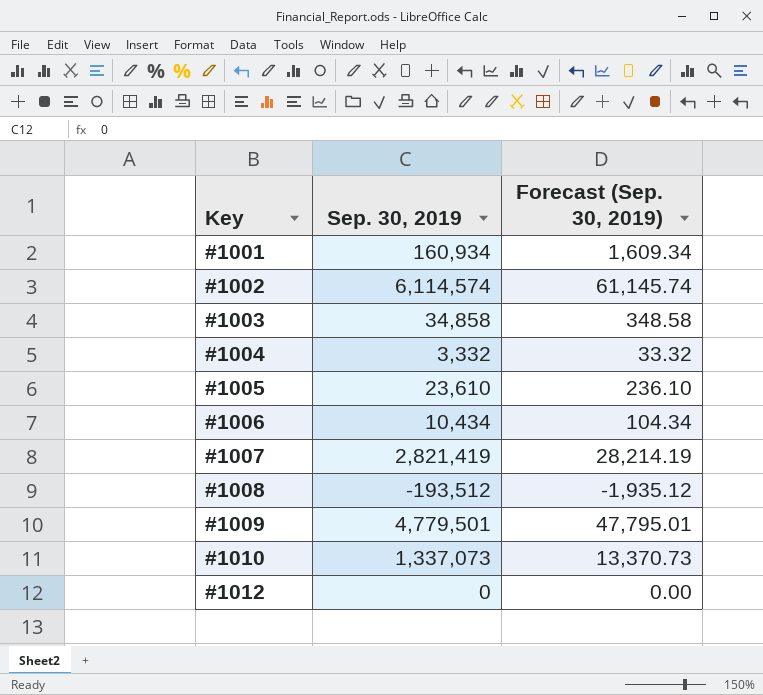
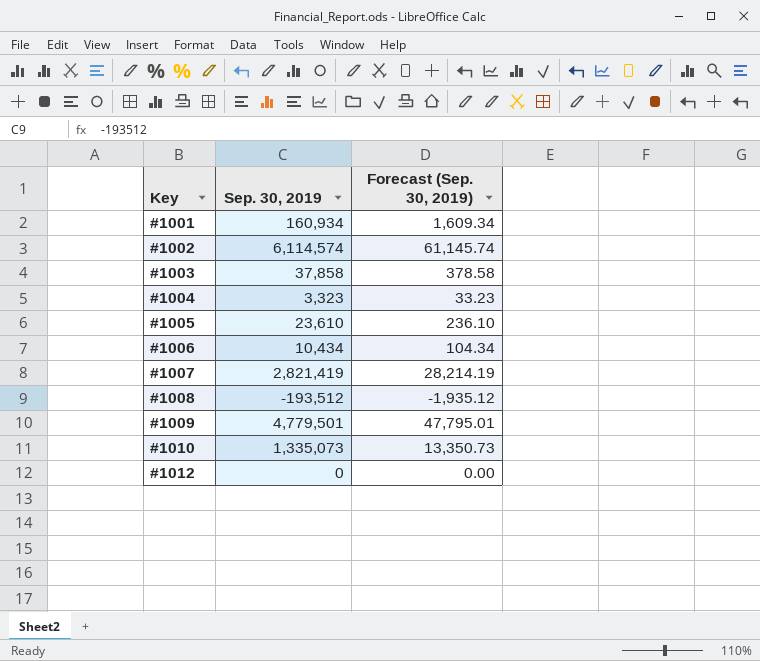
#1003 | Sep. 30, 2019: 34,858 -> 37,858
#1003 | Forecast (Sep. 30, 2019): 348.58 -> 378.58
#1004 | Sep. 30, 2019: 3,332 -> 3,323
#1004 | Forecast (Sep. 30, 2019): 33.32 -> 33.23
#1010 | Sep. 30, 2019: 1,337,073 -> 1,335,073
#1010 | Forecast (Sep. 30, 2019): 13,370.73 -> 13,350.73

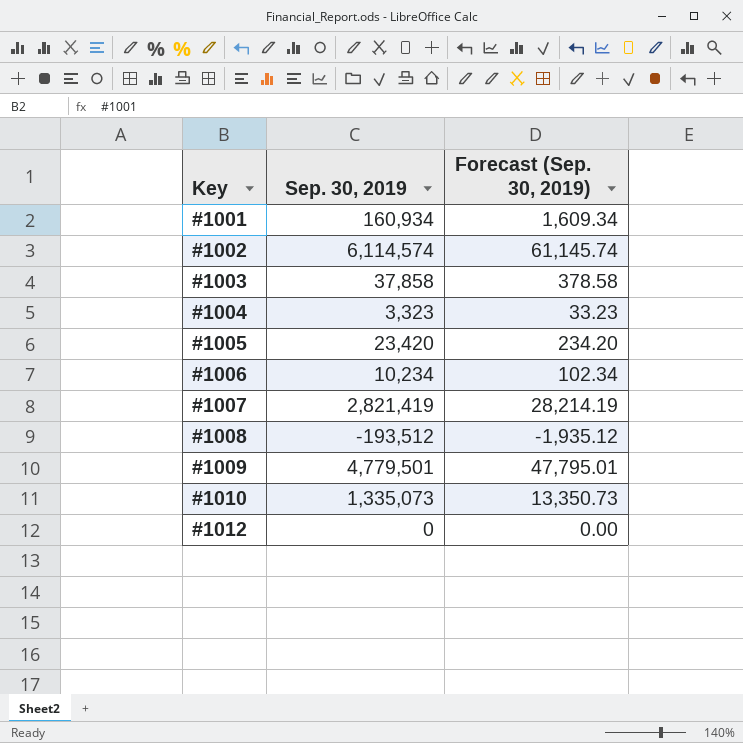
#1005 | Sep. 30, 2019: 23,610 -> 23,420
#1005 | Forecast (Sep. 30, 2019): 236.10 -> 234.20
#1006 | Sep. 30, 2019: 10,434 -> 10,234
#1006 | Forecast (Sep. 30, 2019): 104.34 -> 102.34

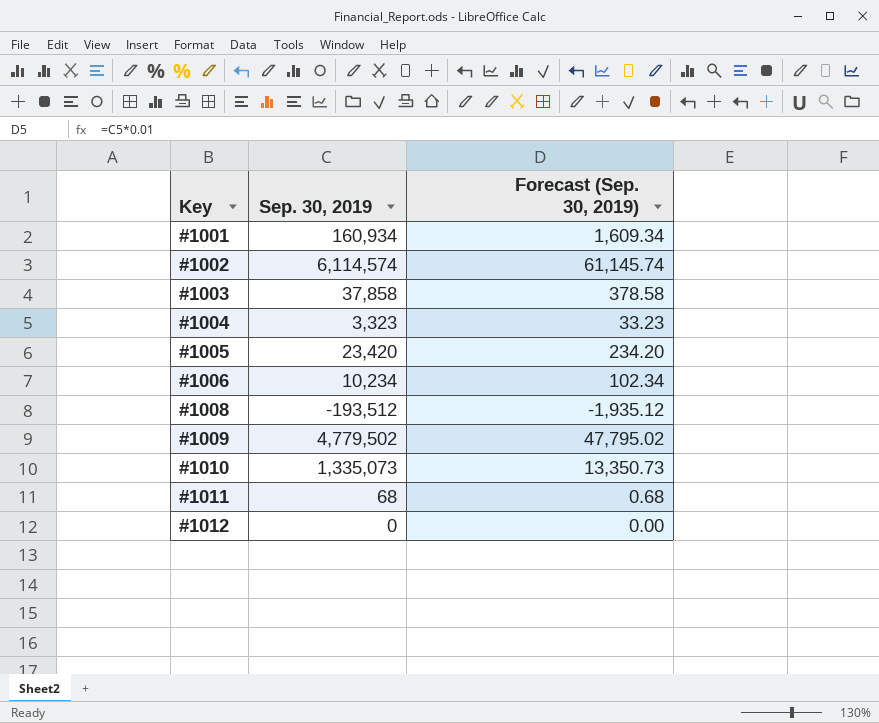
row #1007: 2,821,419 | 28,214.19 -> none
#1009 | Sep. 30, 2019: 4,779,501 -> 4,779,502
#1009 | Forecast (Sep. 30, 2019): 47,795.01 -> 47,795.02
row #1011: none -> 68 | 0.68

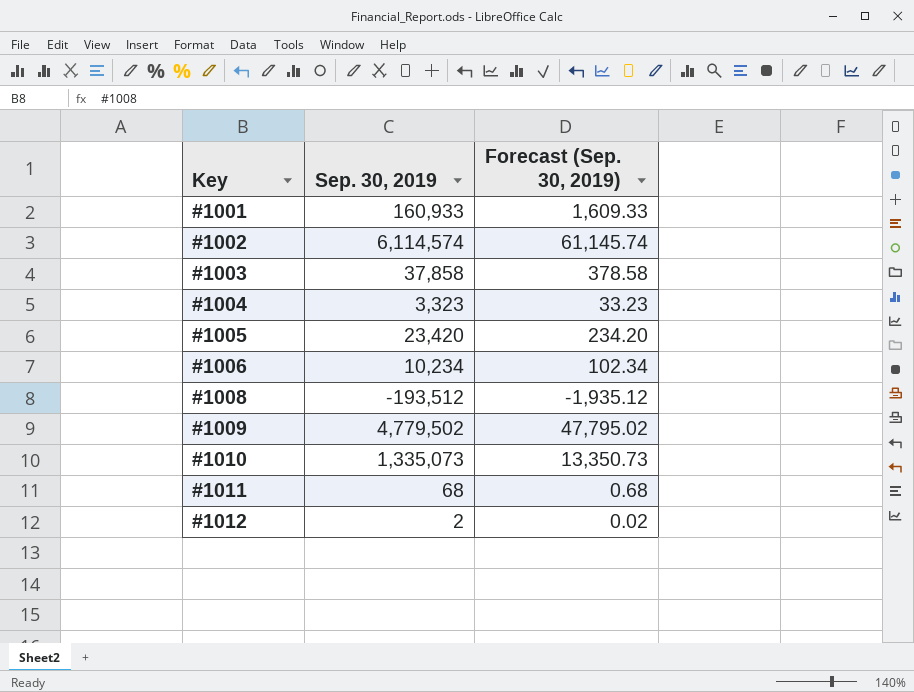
#1001 | Sep. 30, 2019: 160,934 -> 160,933
#1001 | Forecast (Sep. 30, 2019): 1,609.34 -> 1,609.33
#1012 | Sep. 30, 2019: 0 -> 2
#1012 | Forecast (Sep. 30, 2019): 0.00 -> 0.02

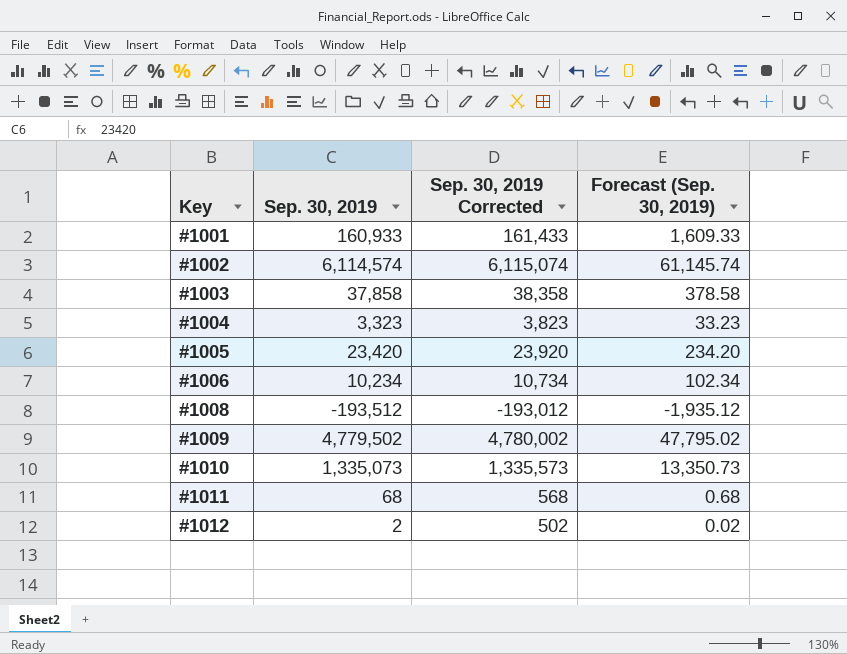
column Sep. 30, 2019 Corrected | formula: none -> [Sep. 30, 2019] + 500

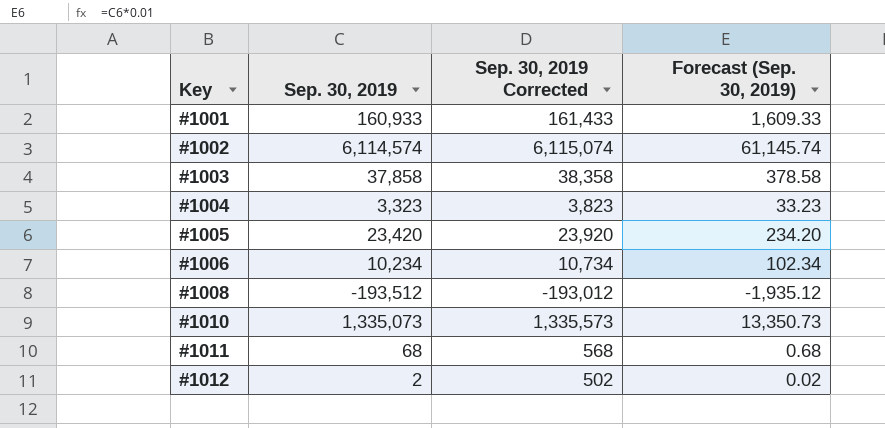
row #1009: 4,779,502 | 4,780,002 | 47,795.02 -> none

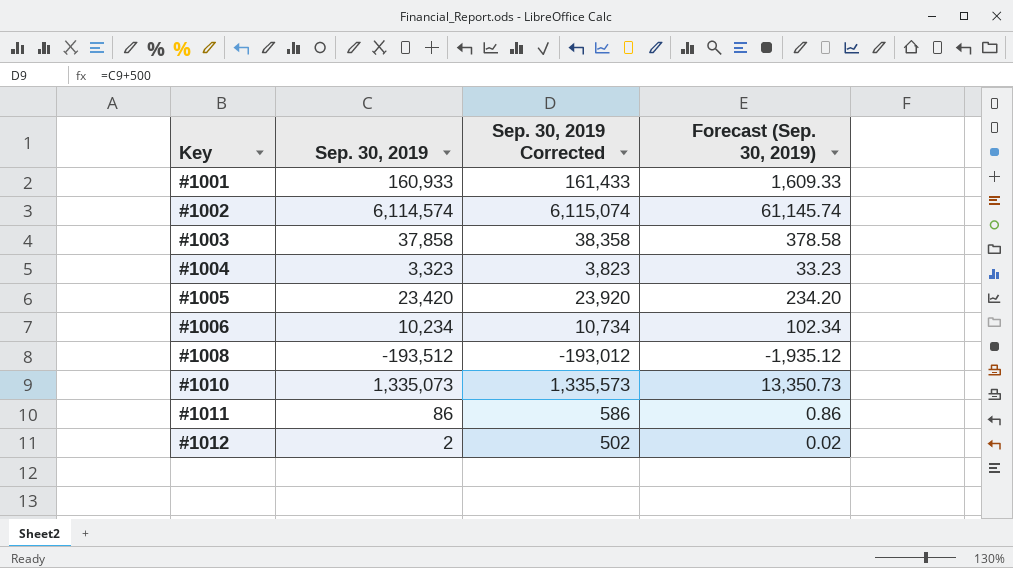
#1011 | Sep. 30, 2019: 68 -> 86
#1011 | Sep. 30, 2019 Corrected: 568 -> 586
#1011 | Forecast (Sep. 30, 2019): 0.68 -> 0.86

